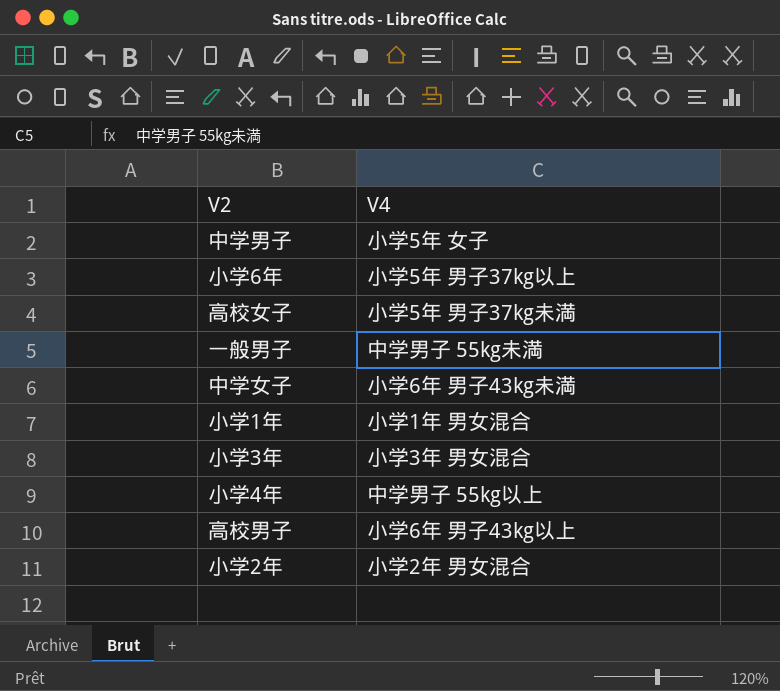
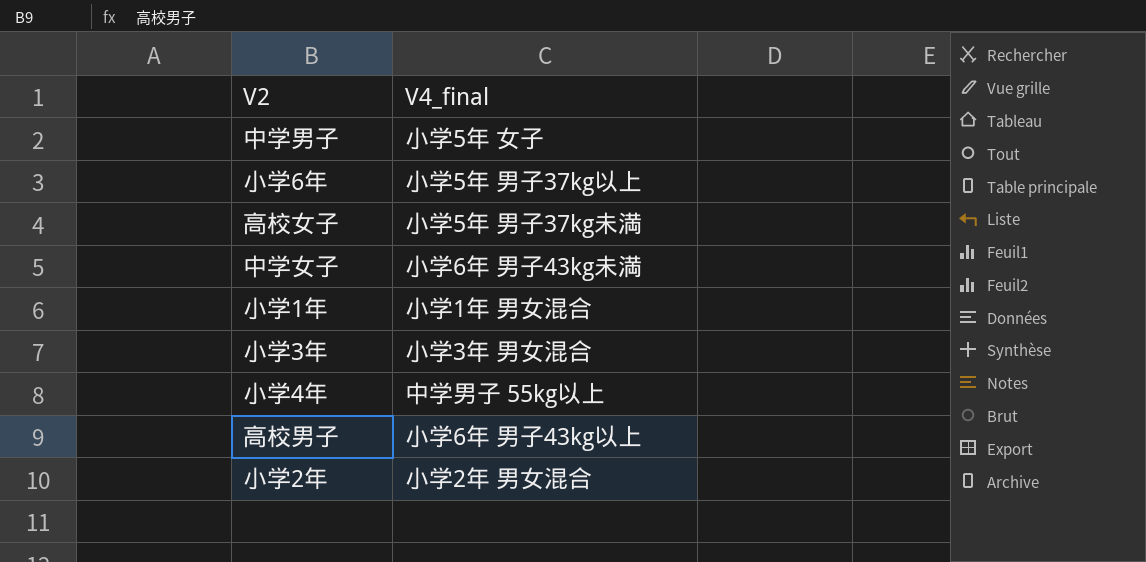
column name: V4 -> V4_final
row 一般男子: 中学男子 55kg未満 -> none

